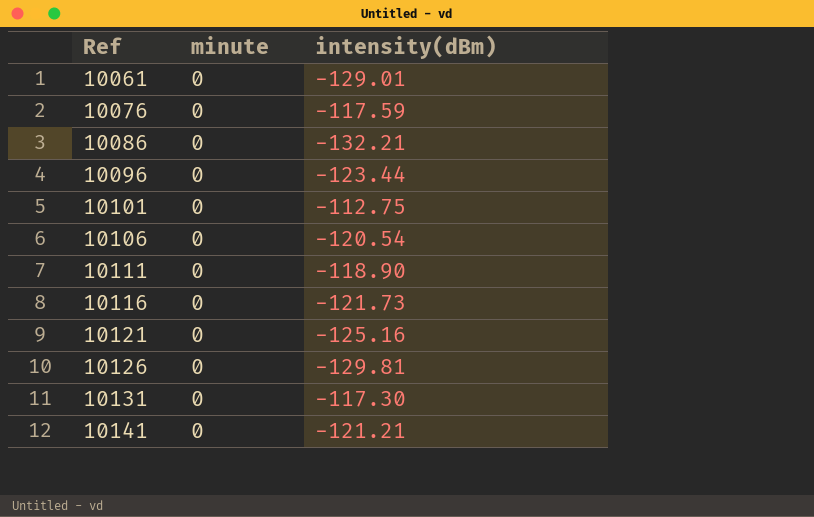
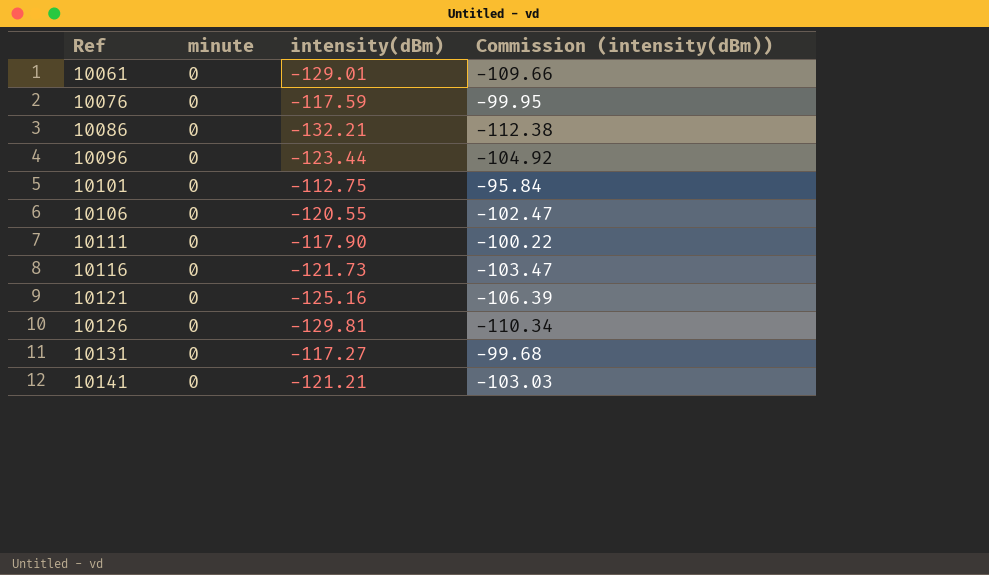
column Commission (intensity(dBm)) | formula: none -> [intensity(dBm)] * 0.85
10106 | intensity(dBm): -120.54 -> -120.55
10111 | intensity(dBm): -118.90 -> -117.90
10131 | intensity(dBm): -117.30 -> -117.27

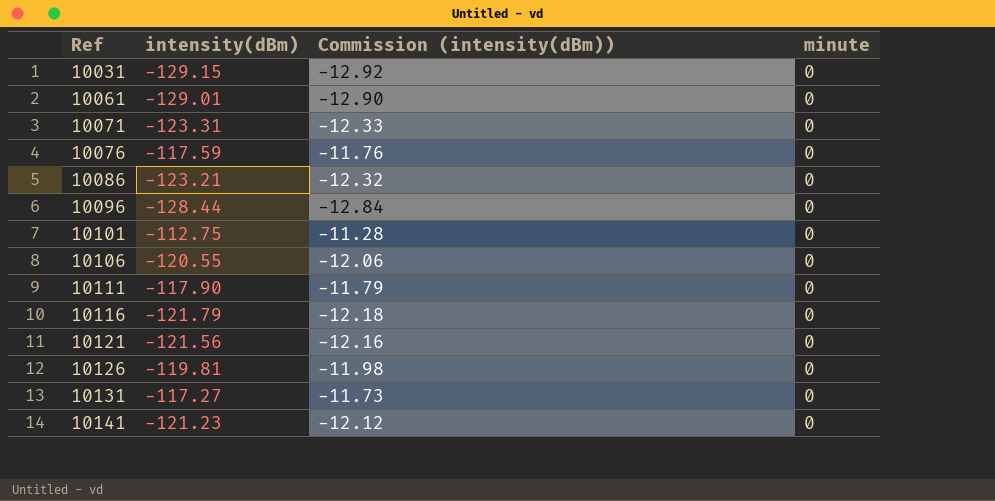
column Commission (intensity(dBm)) | formula: [intensity(dBm)] * 0.85 -> [intensity(dBm)] * 0.1
column minute | position: 2 -> 4
row 10031: none -> -129.15 | -12.92 | 0
row 10071: none -> -123.31 | -12.33 | 0
10086 | intensity(dBm): -132.21 -> -123.21
10096 | intensity(dBm): -123.44 -> -128.44
10116 | intensity(dBm): -121.73 -> -121.79
10121 | intensity(dBm): -125.16 -> -121.56
10126 | intensity(dBm): -129.81 -> -119.81
10141 | intensity(dBm): -121.21 -> -121.23

